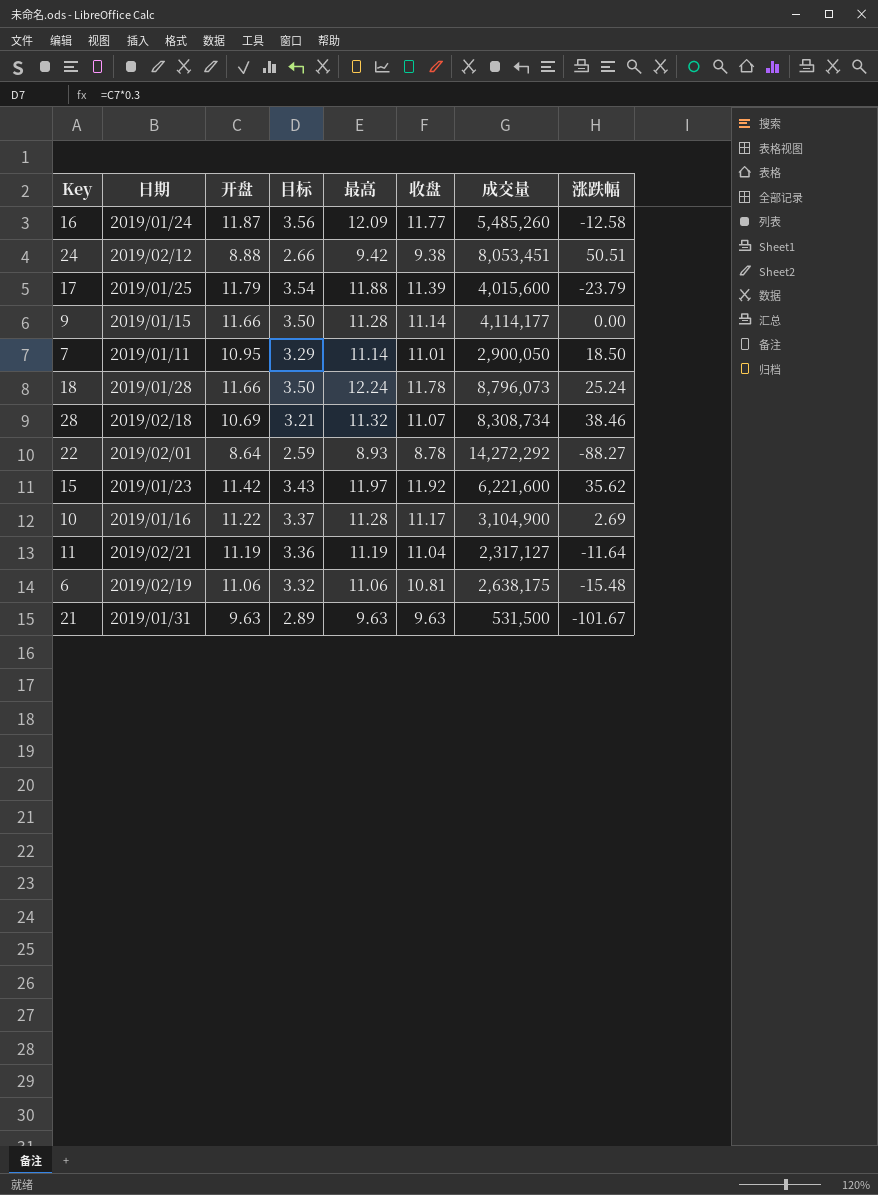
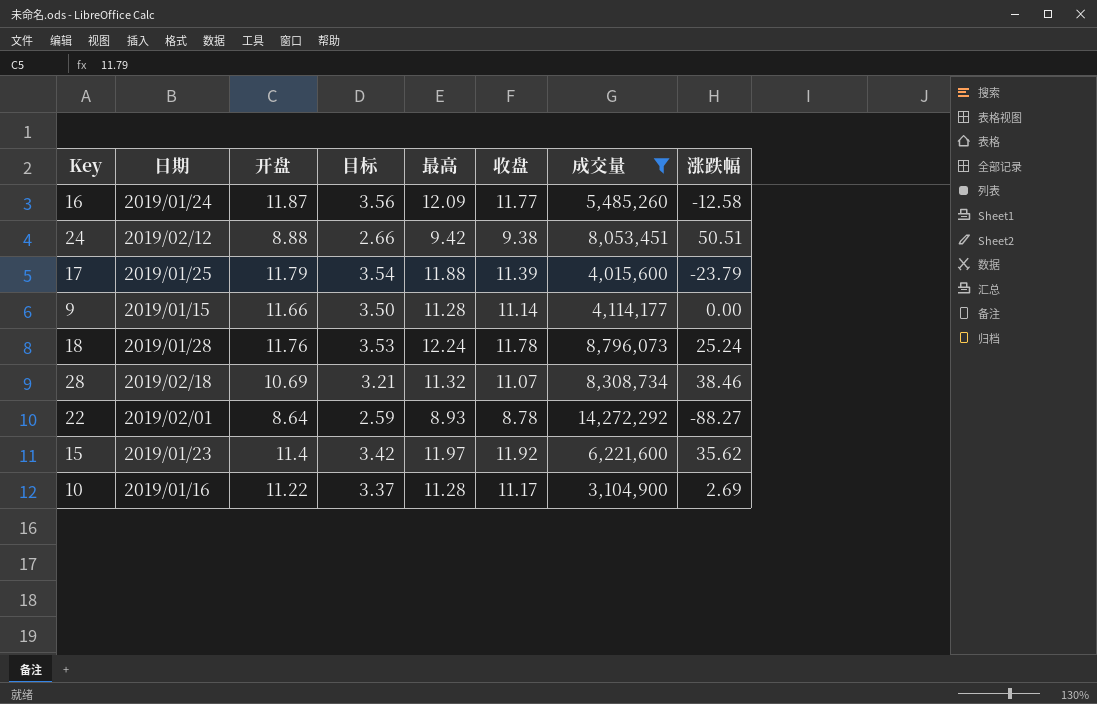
filter: none -> 成交量 >= 3,104,900
18 | 开盘: 11.66 -> 11.76
18 | 目标: 3.50 -> 3.53
15 | 开盘: 11.42 -> 11.4
15 | 目标: 3.43 -> 3.42

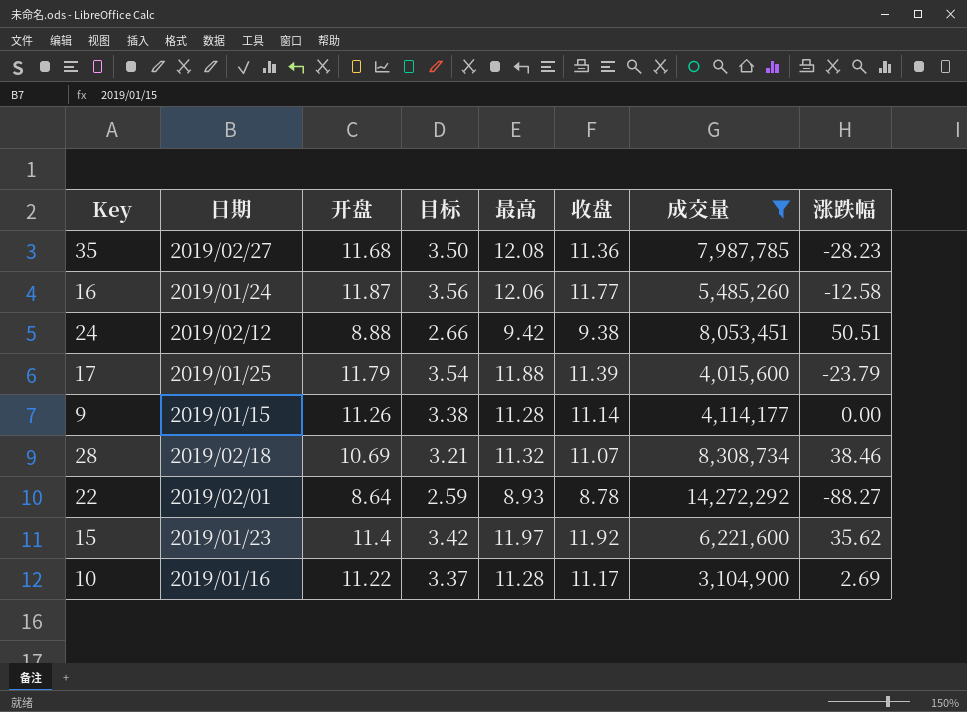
row 18: 2019/01/28 | 11.76 | 3.53 | 12.24 | 11.78 | 8,796,073 | 25.24 -> none
row 35: none -> 2019/02/27 | 11.68 | 3.50 | 12.08 | 11.36 | 7,987,785 | -28.23
16 | 最高: 12.09 -> 12.06
9 | 开盘: 11.66 -> 11.26
9 | 目标: 3.50 -> 3.38

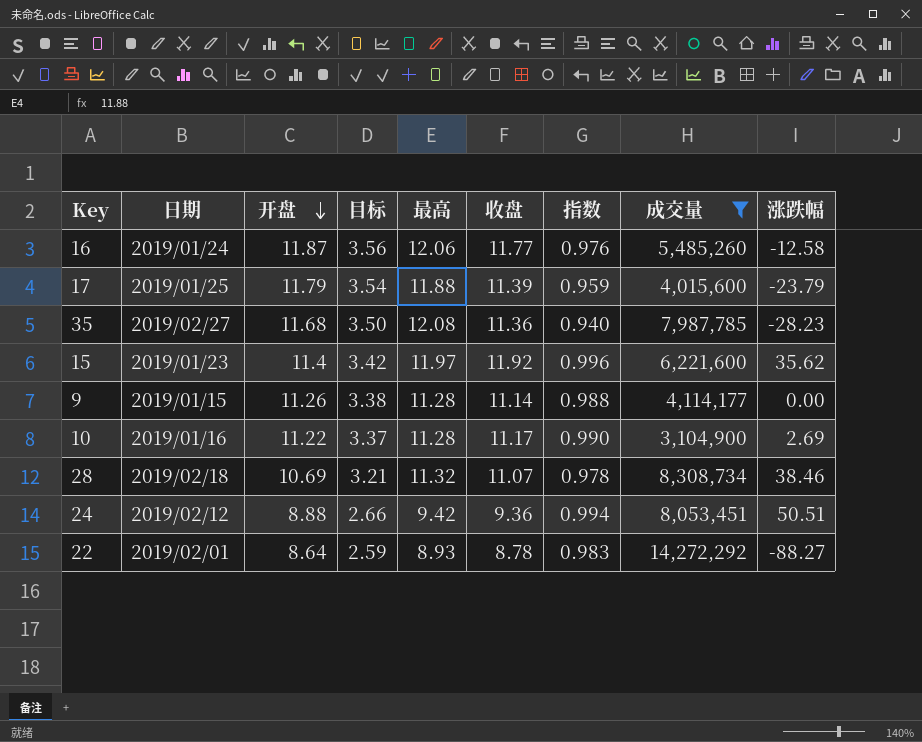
row order: none -> 开盘 descending
column 指数 | formula: none -> [收盘] / [最高]
24 | 收盘: 9.38 -> 9.36

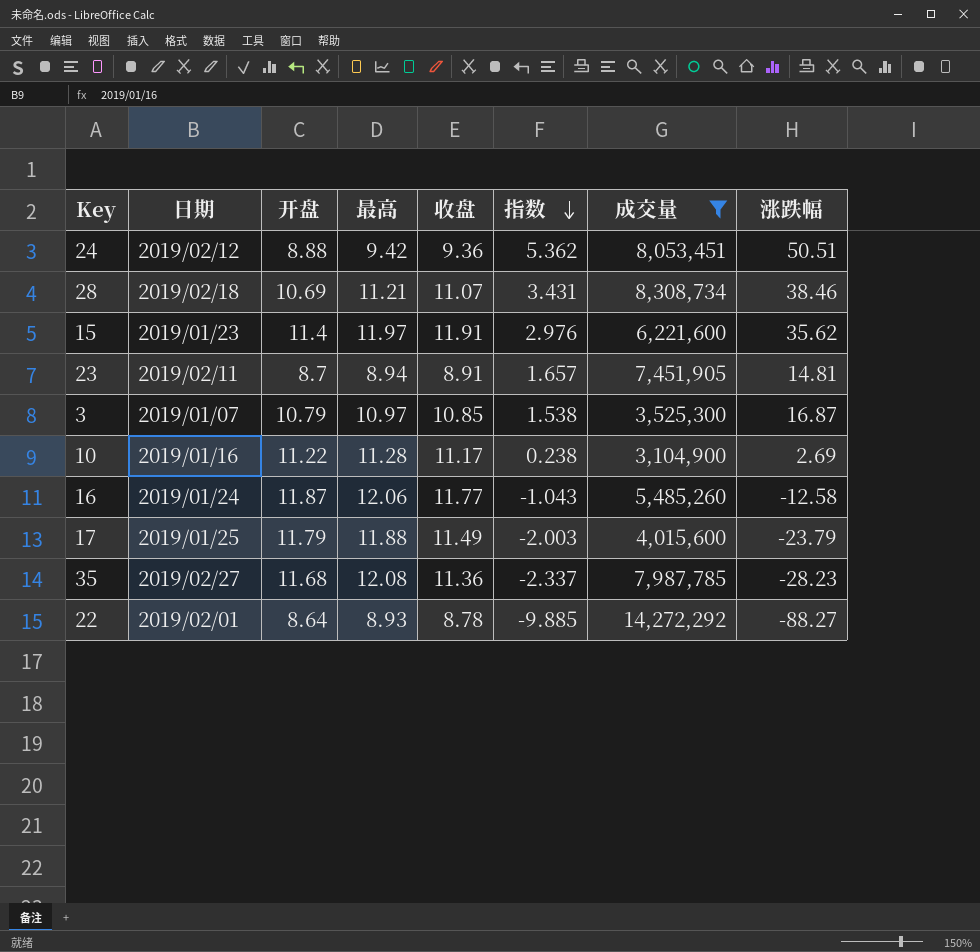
row order: 开盘 descending -> 指数 descending
column 目标 | formula: [开盘] * 0.3 -> none
column 指数 | formula: [收盘] / [最高] -> [涨跌幅] / [最高]
row 9: 2019/01/15 | 11.26 | 3.38 | 11.28 | 11.14 | 0.988 | 4,114,177 | 0.00 -> none
28 | 最高: 11.32 -> 11.21
15 | 收盘: 11.92 -> 11.91
row 23: none -> 2019/02/11 | 8.7 | 8.94 | 8.91 | 1.657 | 7,451,905 | 14.81
row 3: none -> 2019/01/07 | 10.79 | 10.97 | 10.85 | 1.538 | 3,525,300 | 16.87
17 | 收盘: 11.39 -> 11.49

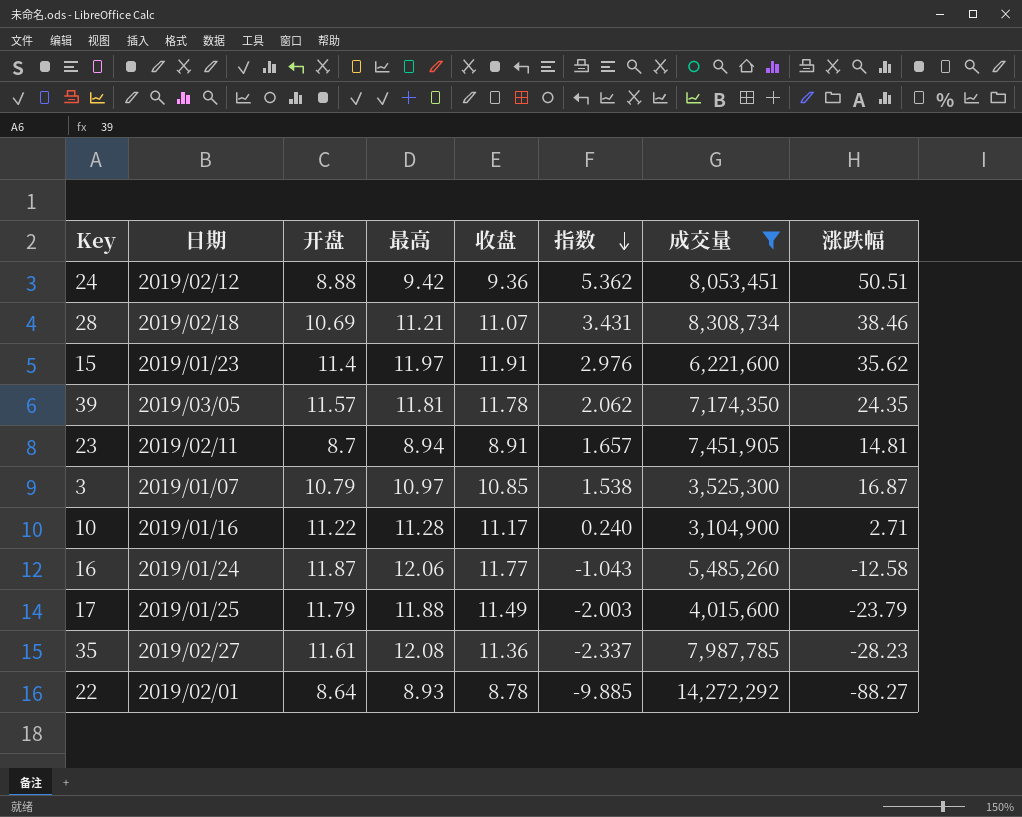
row 39: none -> 2019/03/05 | 11.57 | 11.81 | 11.78 | 2.062 | 7,174,350 | 24.35
10 | 指数: 0.238 -> 0.240
10 | 涨跌幅: 2.69 -> 2.71
35 | 开盘: 11.68 -> 11.61

